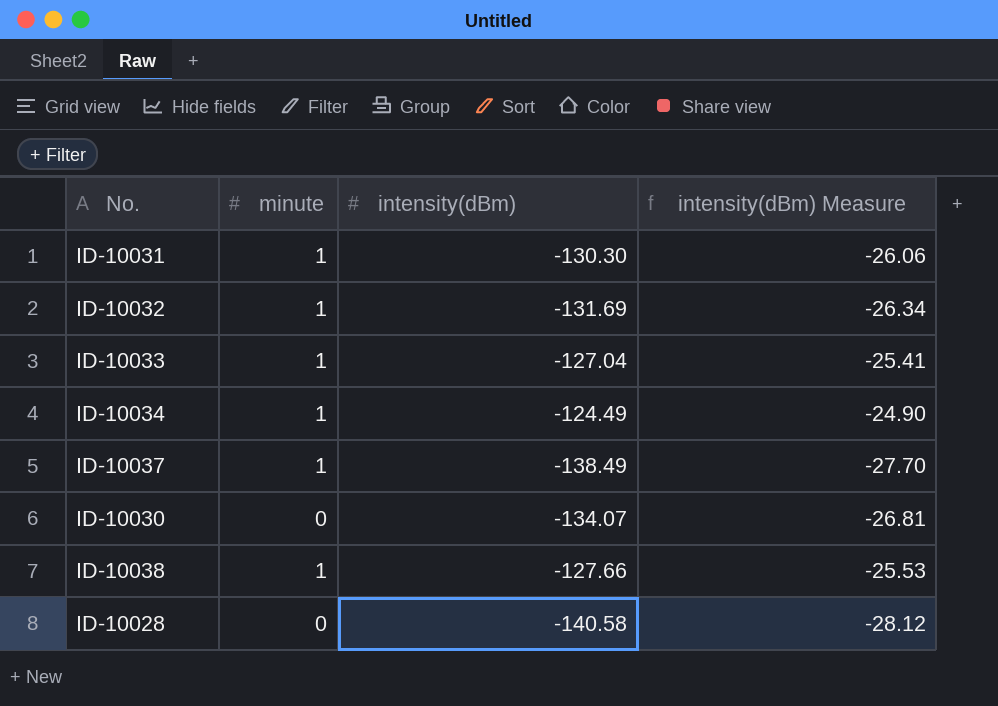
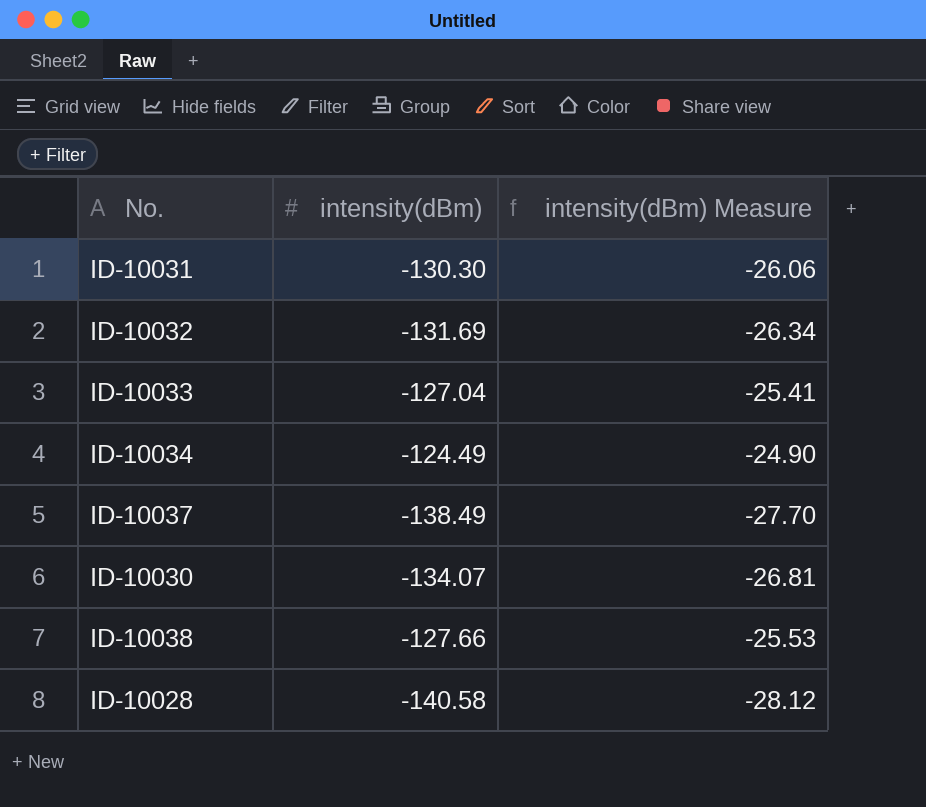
column minute | position: 2 -> none

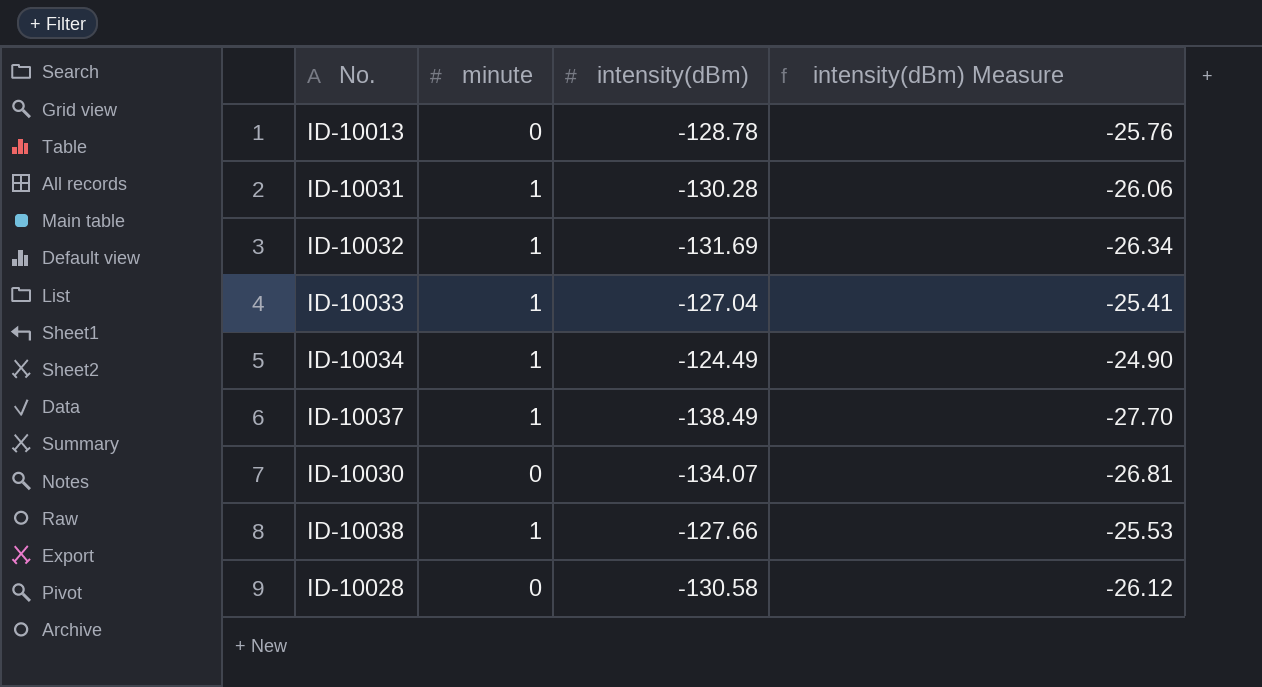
column minute | position: none -> 2
row ID-10013: none -> 0 | -128.78 | -25.76
ID-10031 | intensity(dBm): -130.30 -> -130.28
ID-10028 | intensity(dBm): -140.58 -> -130.58
ID-10028 | intensity(dBm) Measure: -28.12 -> -26.12

